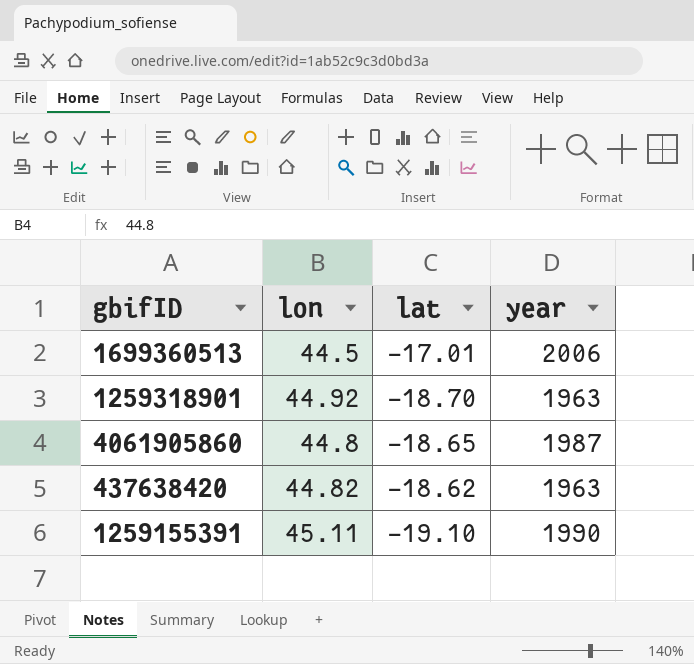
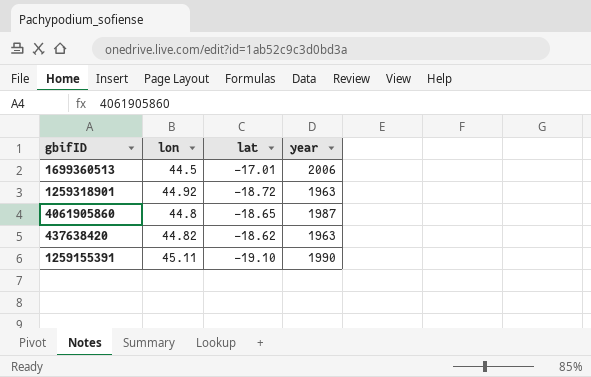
1259318901 | lat: -18.70 -> -18.72

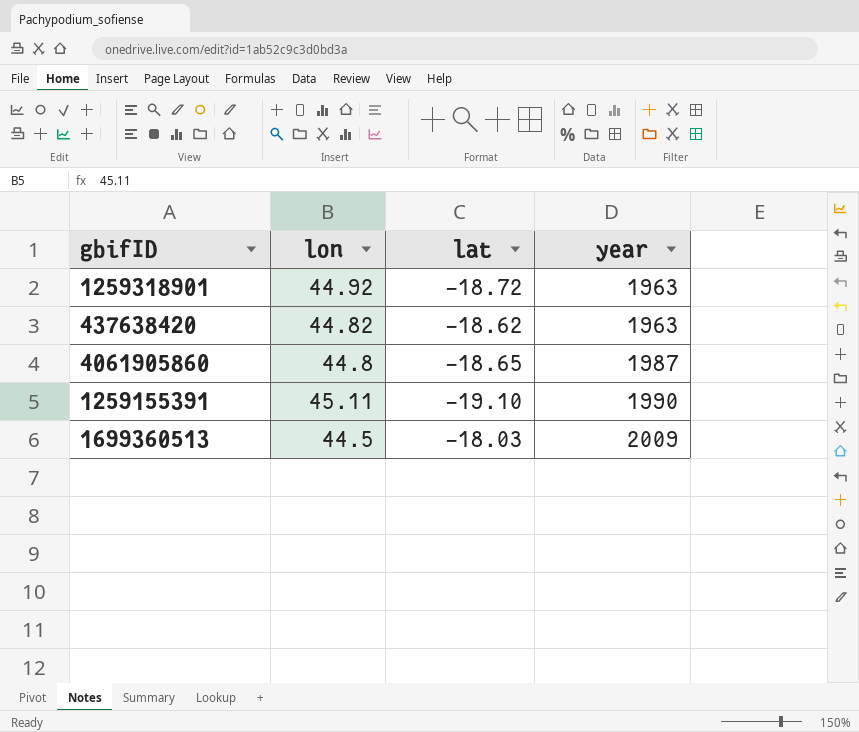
row order: none -> year ascending
1699360513 | lat: -17.01 -> -18.03
1699360513 | year: 2006 -> 2009

